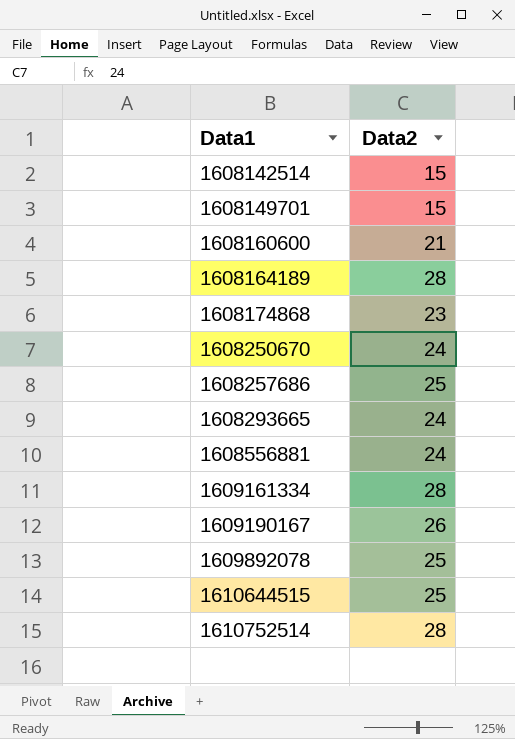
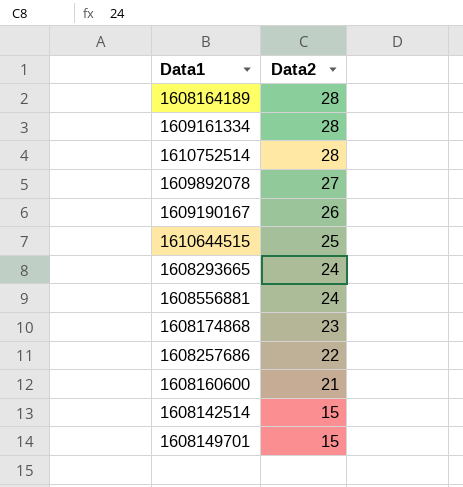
row order: Data1 ascending -> Data2 descending
row 1608250670: 24 -> none
1609892078 | Data2: 25 -> 27
1608257686 | Data2: 25 -> 22

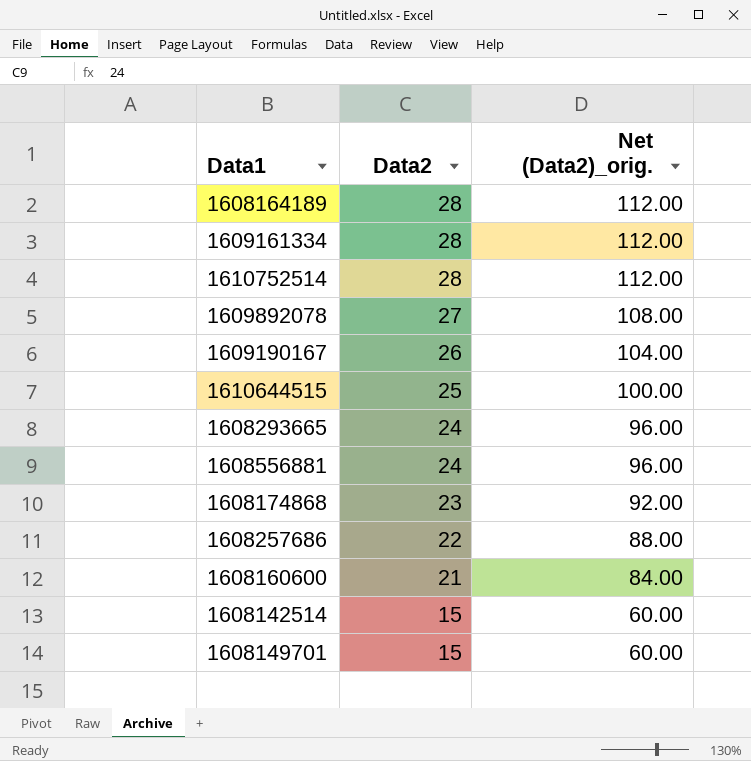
column Net (Data2)_orig. | formula: none -> [Data2] * 4

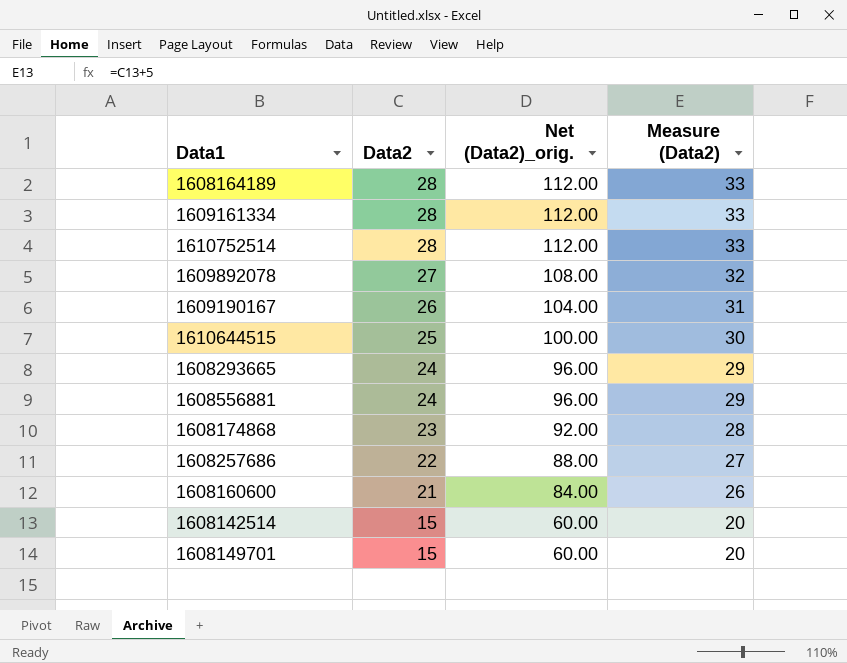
column Measure (Data2) | formula: none -> [Data2] + 5

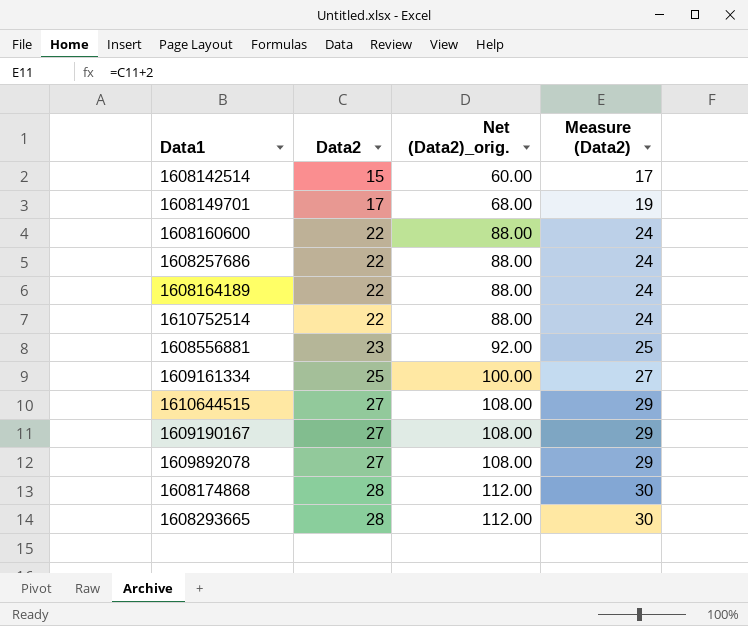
row order: Data2 descending -> Data2 ascending
column Measure (Data2) | formula: [Data2] + 5 -> [Data2] + 2
1608149701 | Data2: 15 -> 17
1608149701 | Net (Data2)_orig.: 60.00 -> 68.00
1608160600 | Data2: 21 -> 22
1608160600 | Net (Data2)_orig.: 84.00 -> 88.00
1608164189 | Data2: 28 -> 22
1608164189 | Net (Data2)_orig.: 112.00 -> 88.00
1610752514 | Data2: 28 -> 22
1610752514 | Net (Data2)_orig.: 112.00 -> 88.00
1608556881 | Data2: 24 -> 23
1608556881 | Net (Data2)_orig.: 96.00 -> 92.00
1609161334 | Data2: 28 -> 25
1609161334 | Net (Data2)_orig.: 112.00 -> 100.00
1610644515 | Data2: 25 -> 27
1610644515 | Net (Data2)_orig.: 100.00 -> 108.00
1609190167 | Data2: 26 -> 27
1609190167 | Net (Data2)_orig.: 104.00 -> 108.00
1608174868 | Data2: 23 -> 28
1608174868 | Net (Data2)_orig.: 92.00 -> 112.00
1608293665 | Data2: 24 -> 28
1608293665 | Net (Data2)_orig.: 96.00 -> 112.00

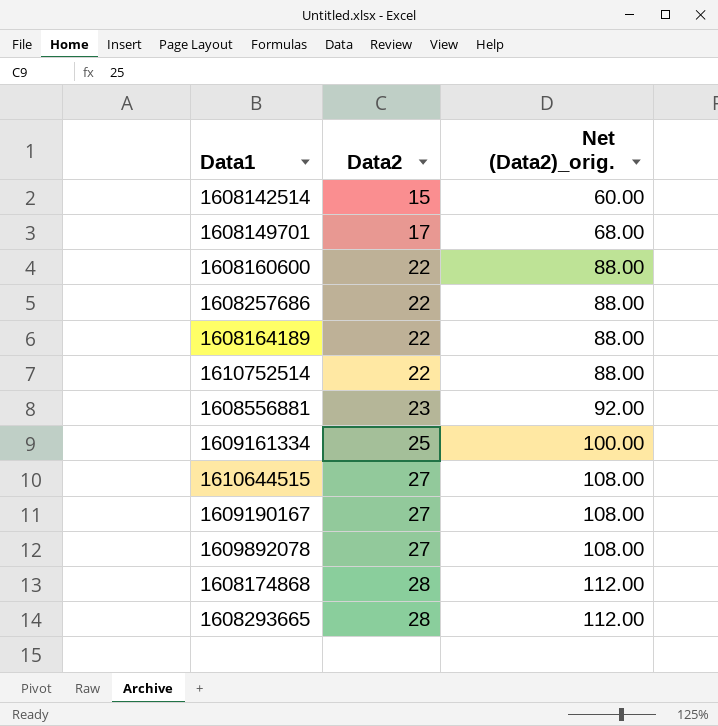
column Measure (Data2) | formula: [Data2] + 2 -> none

